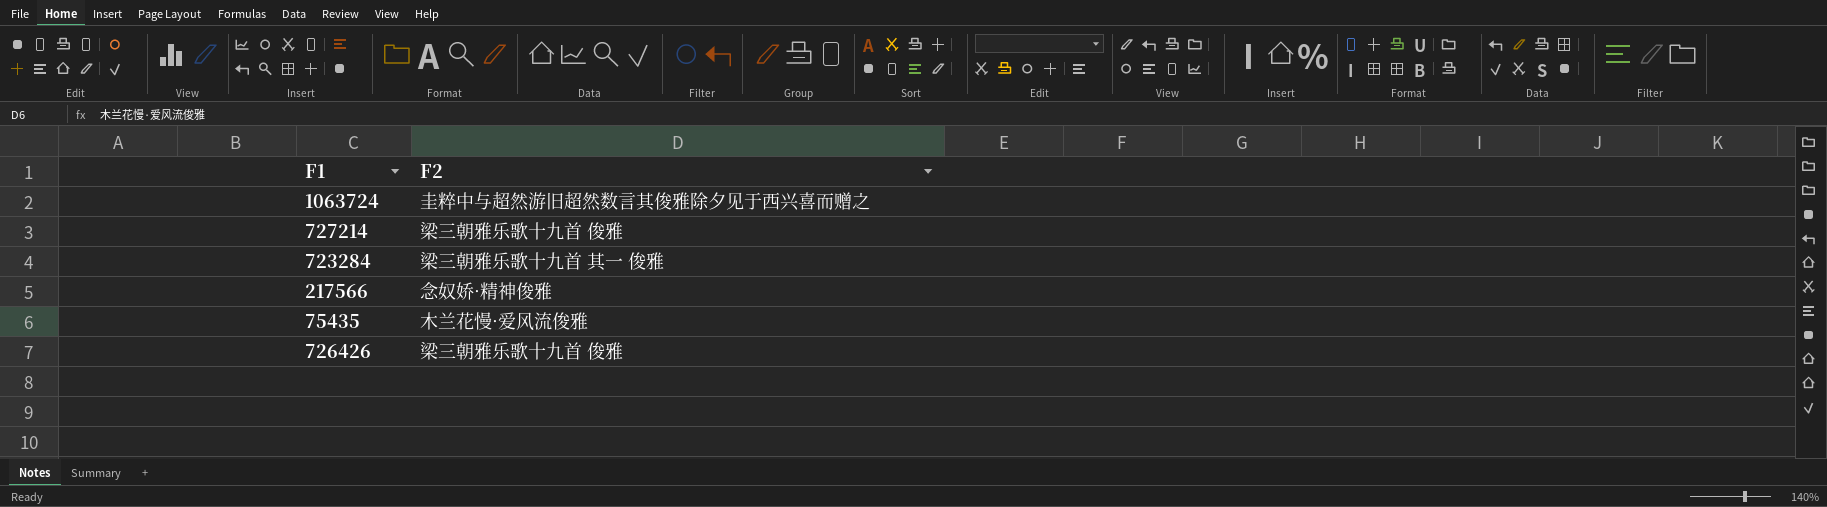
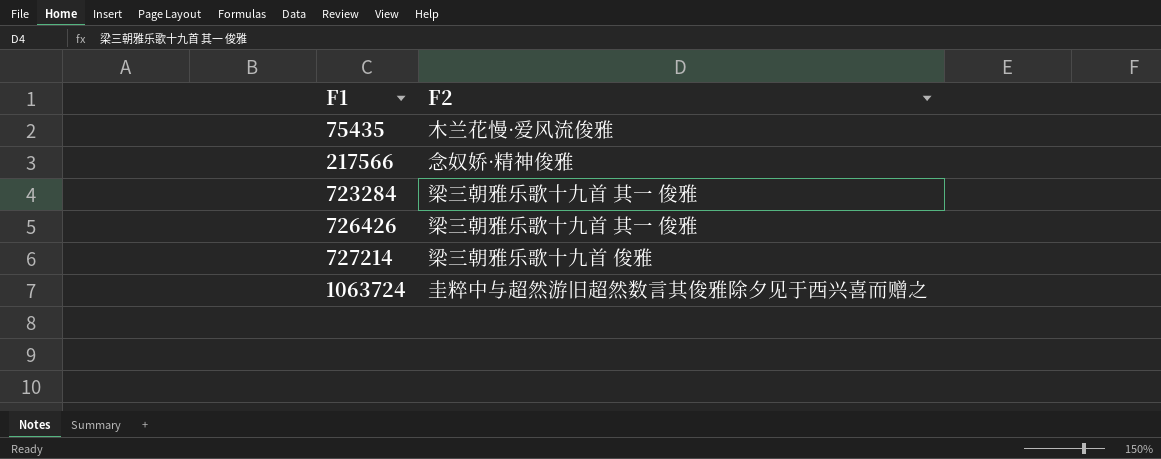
row order: none -> F1 ascending
726426 | F2: 梁三朝雅乐歌十九首 俊雅 -> 梁三朝雅乐歌十九首 其一 俊雅

